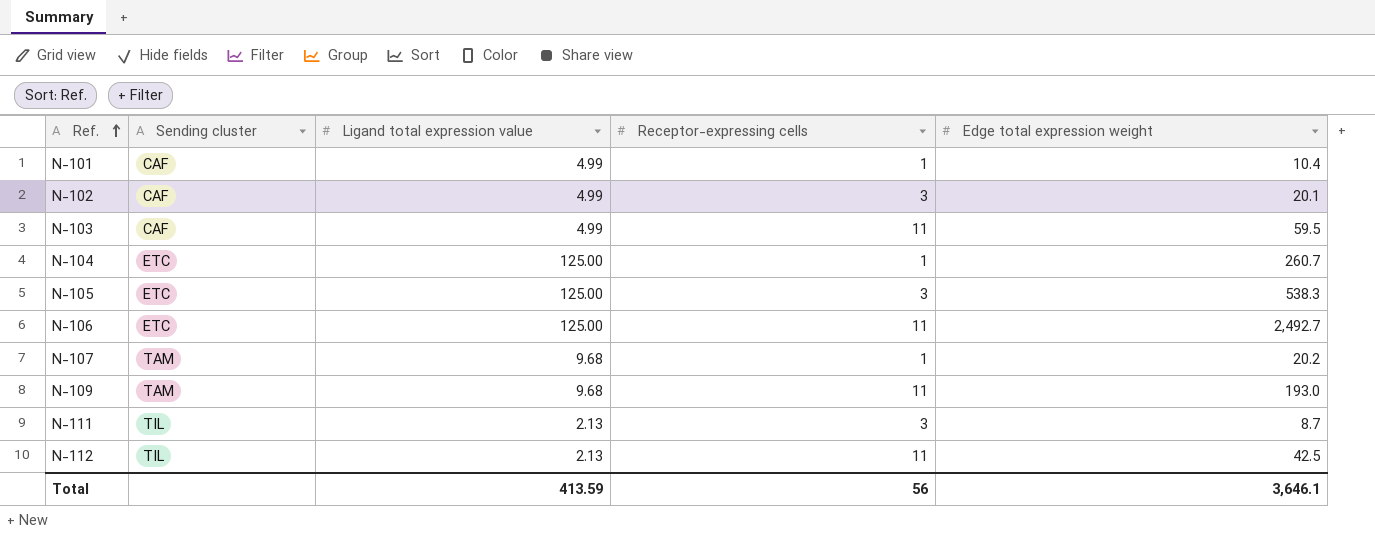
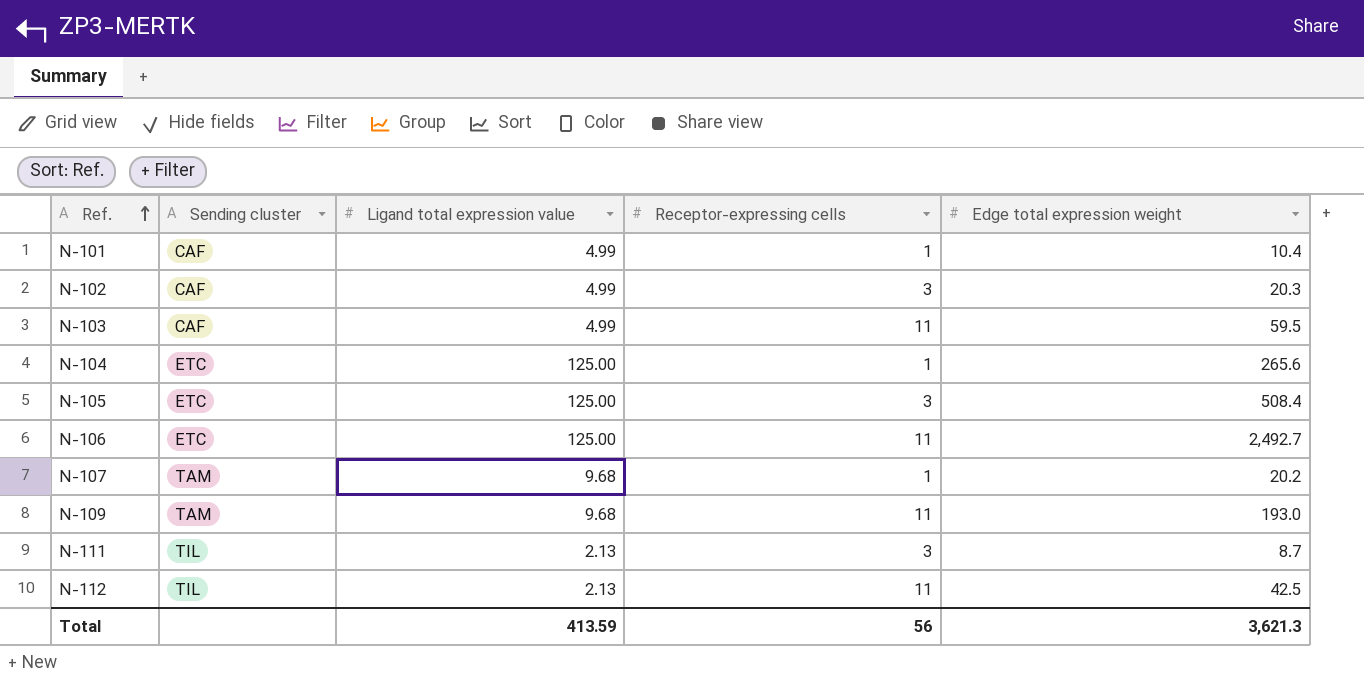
N-102 | Edge total expression weight: 20.1 -> 20.3
N-104 | Edge total expression weight: 260.7 -> 265.6
N-105 | Edge total expression weight: 538.3 -> 508.4
Total | Edge total expression weight: 3,646.1 -> 3,621.3

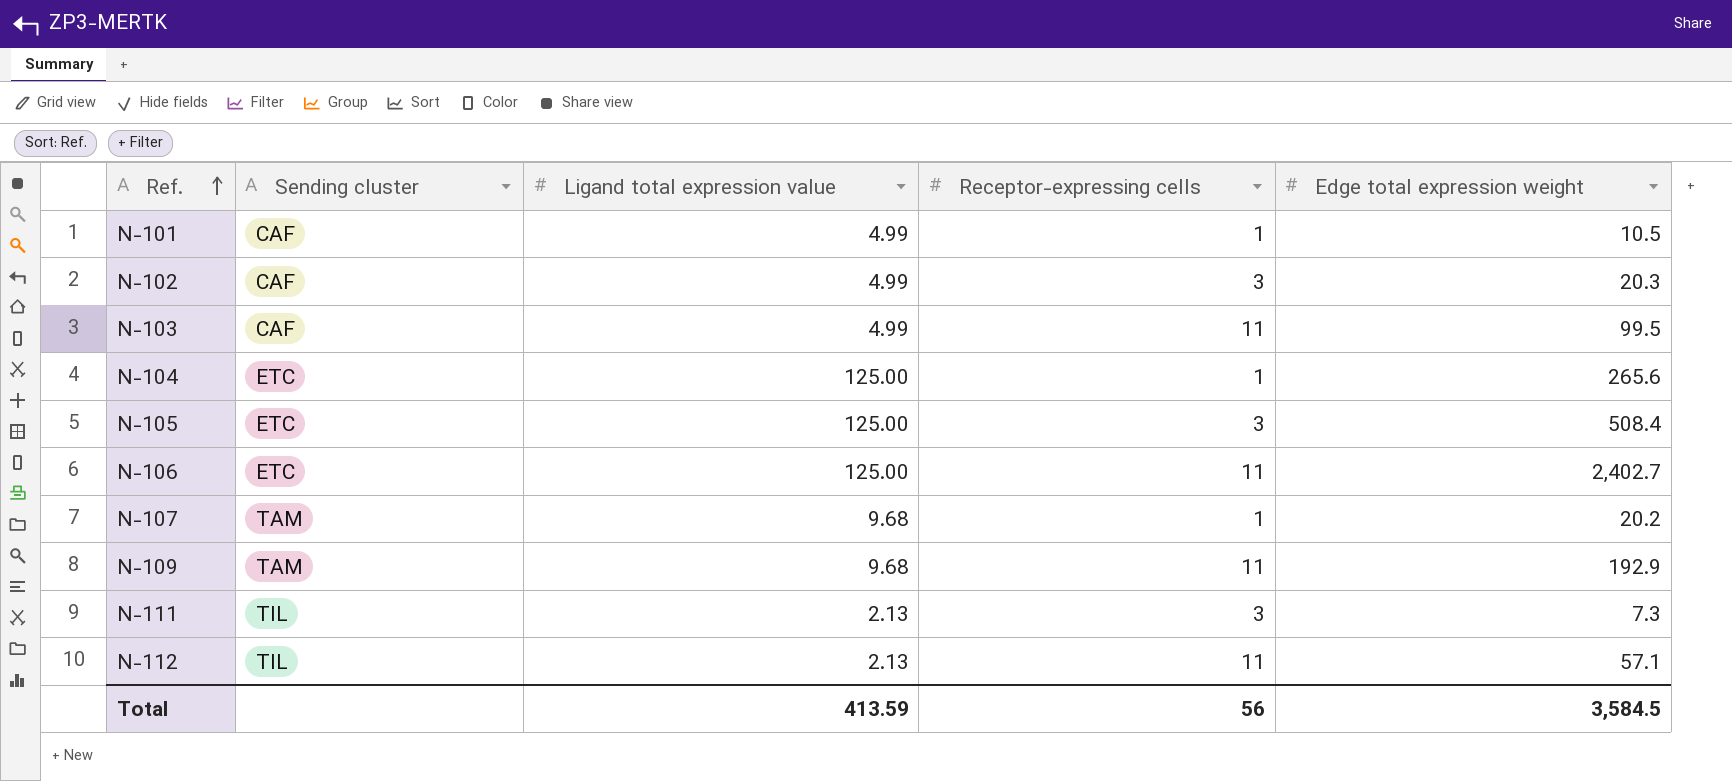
N-101 | Edge total expression weight: 10.4 -> 10.5
N-103 | Edge total expression weight: 59.5 -> 99.5
N-106 | Edge total expression weight: 2,492.7 -> 2,402.7
N-109 | Edge total expression weight: 193.0 -> 192.9
N-111 | Edge total expression weight: 8.7 -> 7.3
N-112 | Edge total expression weight: 42.5 -> 57.1
Total | Edge total expression weight: 3,621.3 -> 3,584.5

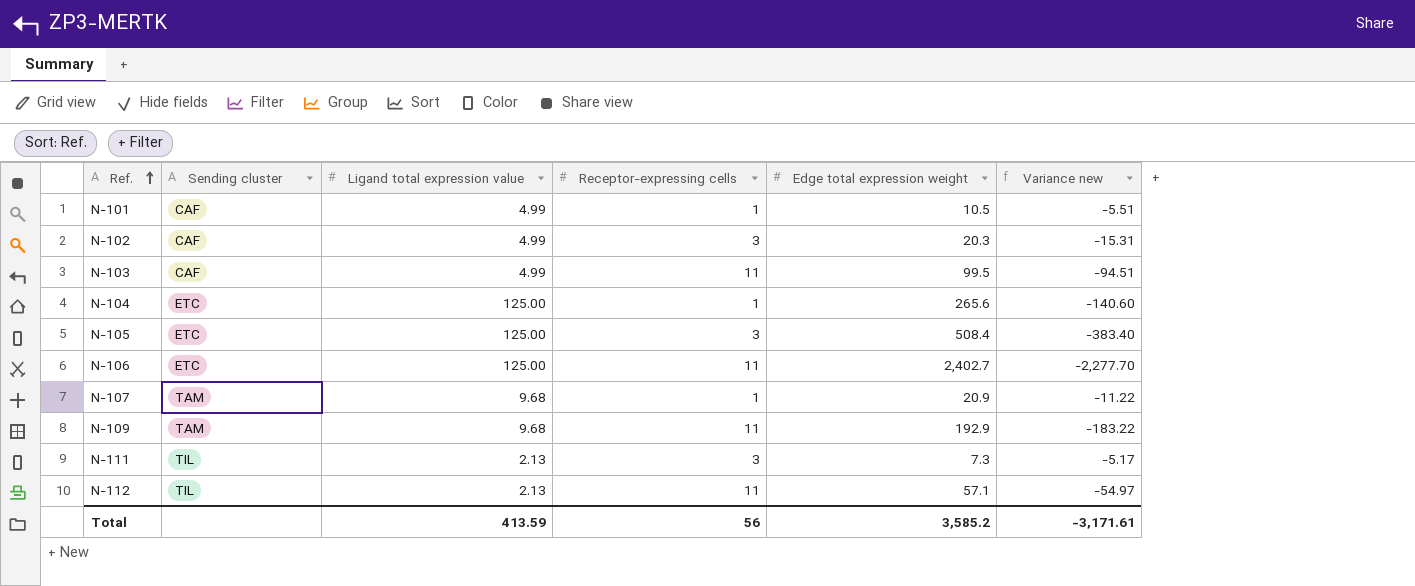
column Variance new | formula: none -> [Ligand total expression value] - [Edge total expression weight]
N-107 | Edge total expression weight: 20.2 -> 20.9
Total | Edge total expression weight: 3,584.5 -> 3,585.2

